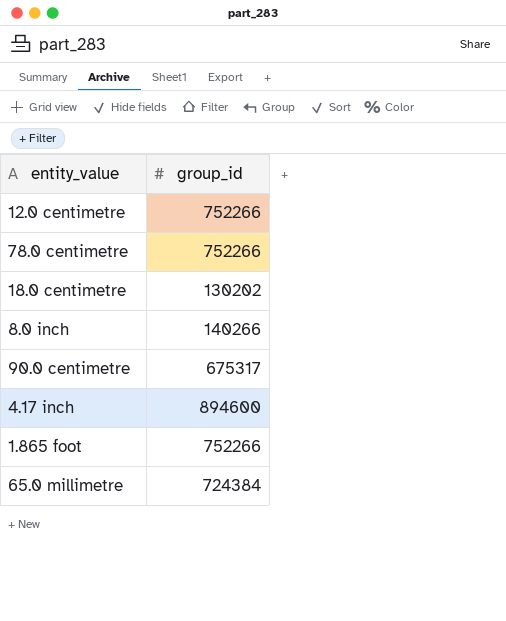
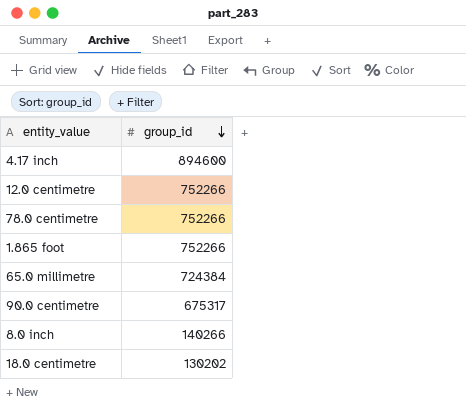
row order: none -> group_id descending

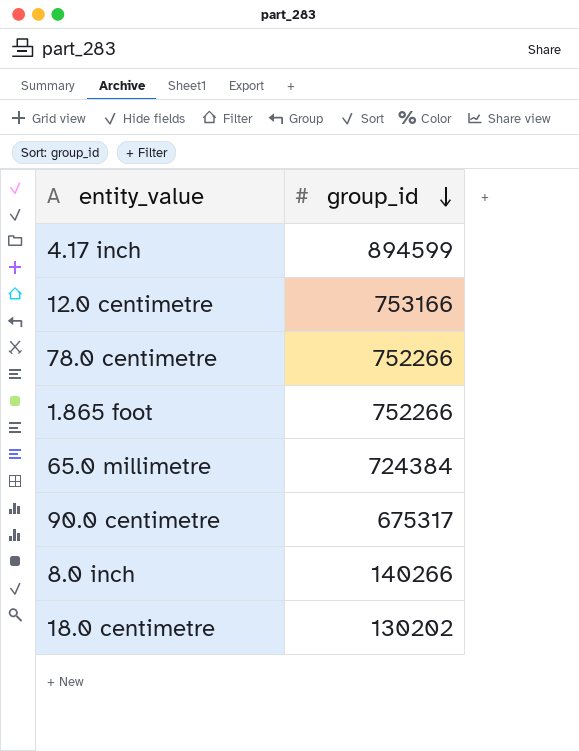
4.17 inch | group_id: 894600 -> 894599
12.0 centimetre | group_id: 752266 -> 753166

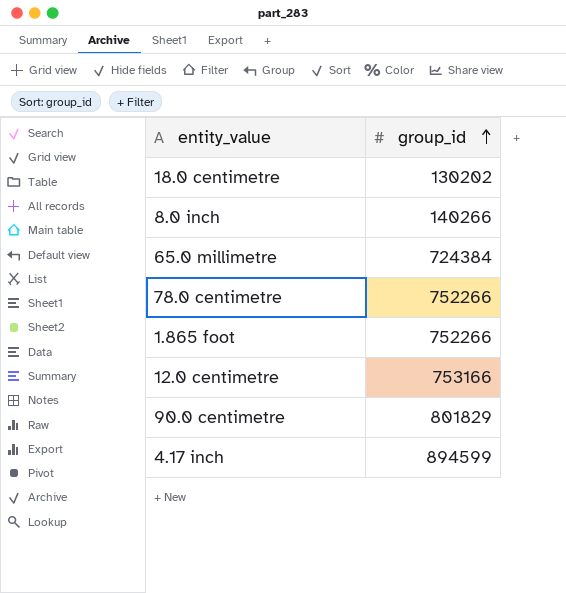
row order: group_id descending -> group_id ascending
90.0 centimetre | group_id: 675317 -> 801829

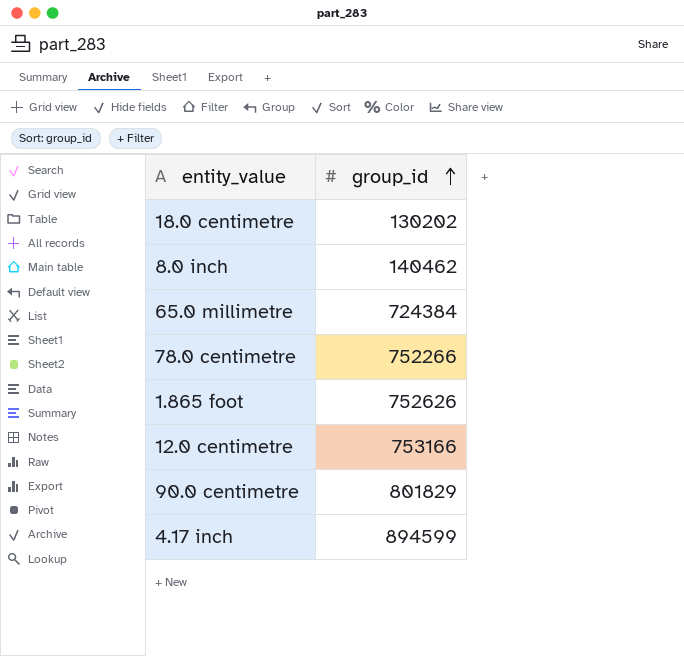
8.0 inch | group_id: 140266 -> 140462
1.865 foot | group_id: 752266 -> 752626

